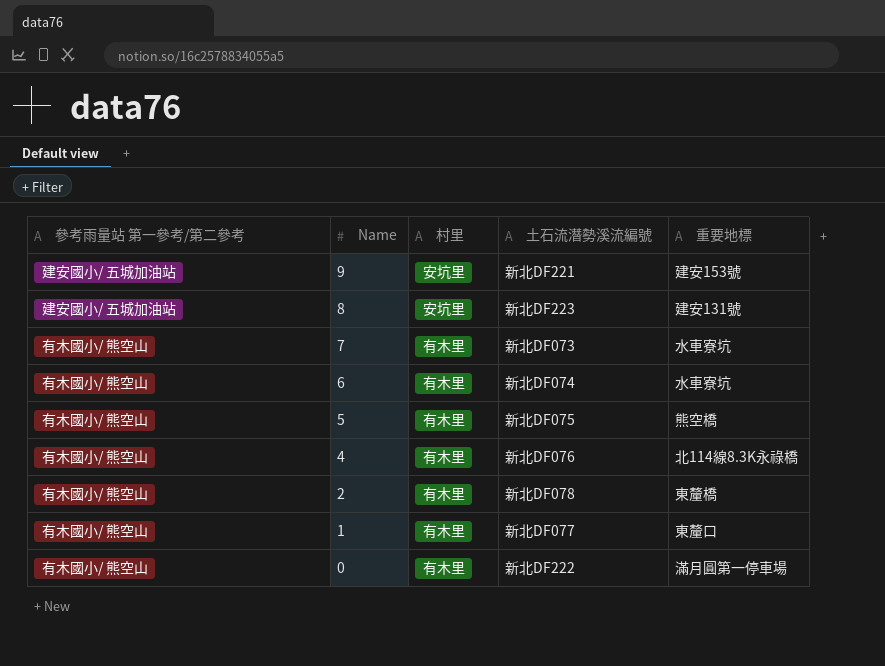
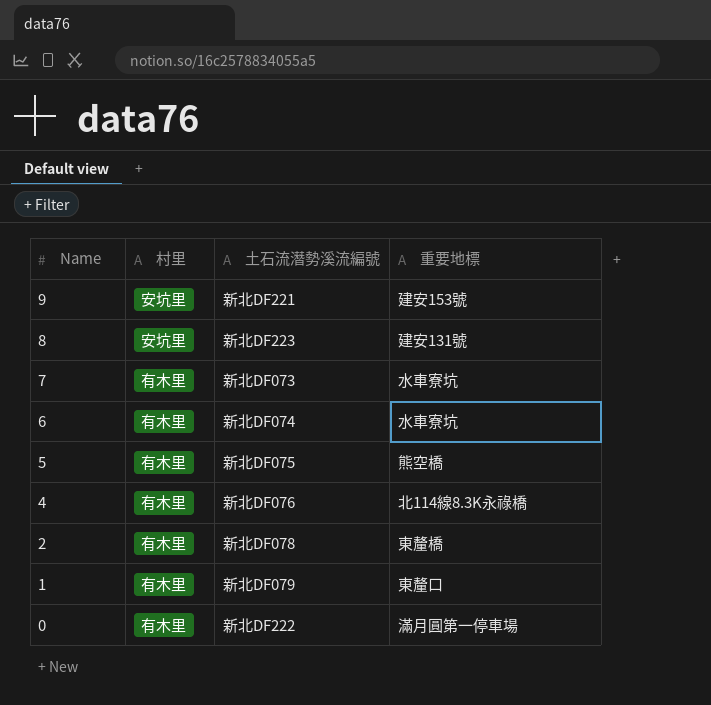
column 參考雨量站 第一參考/第二參考 | position: 1 -> none
1 | 土石流潛勢溪流編號: 新北DF077 -> 新北DF079

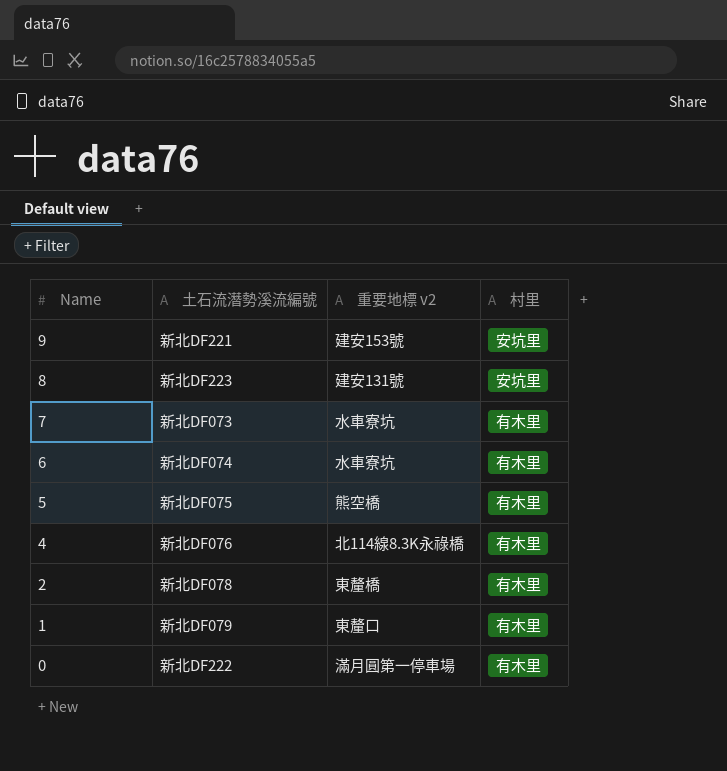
column name: 重要地標 -> 重要地標 v2
column 村里 | position: 2 -> 4

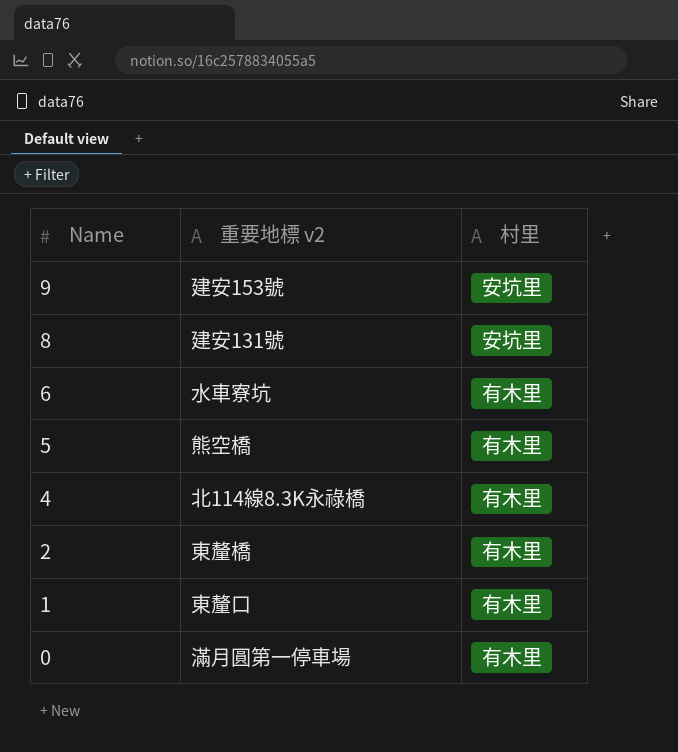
column 土石流潛勢溪流編號 | position: 2 -> none
row 7: 新北DF073 | 水車寮坑 | 有木里 -> none

